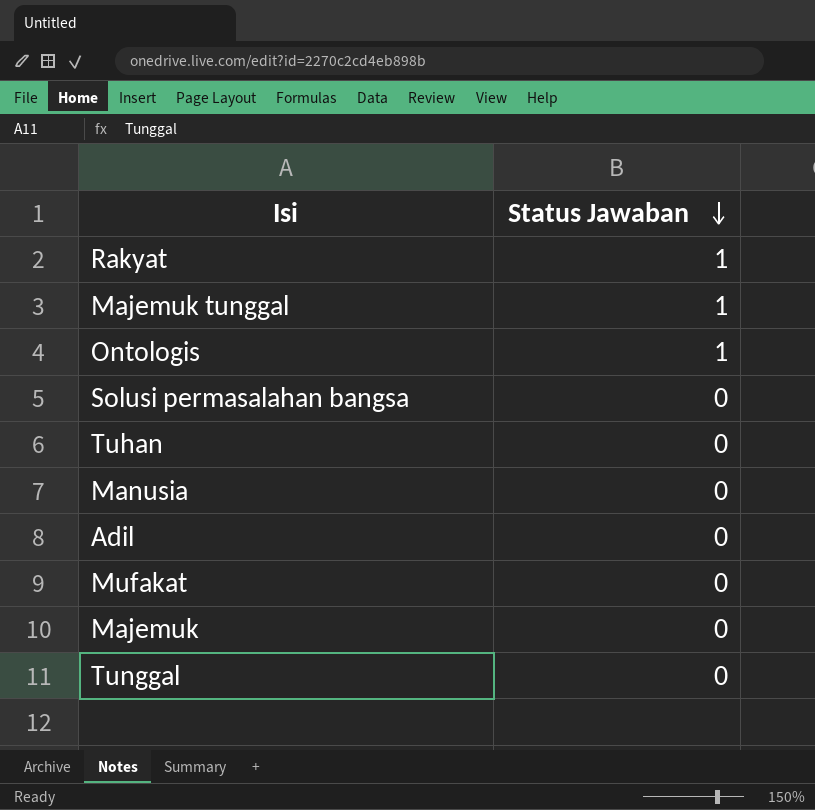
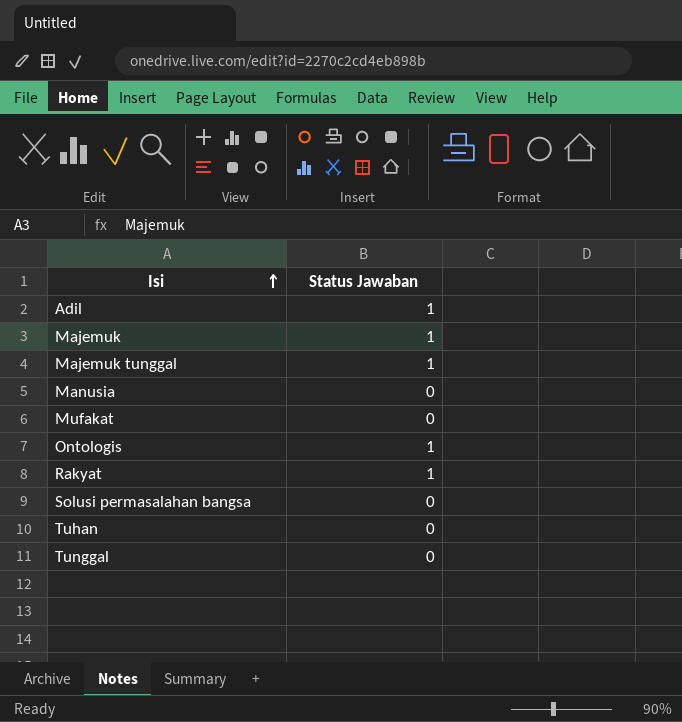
row order: Status Jawaban descending -> Isi ascending
Adil | Status Jawaban: 0 -> 1
Majemuk | Status Jawaban: 0 -> 1

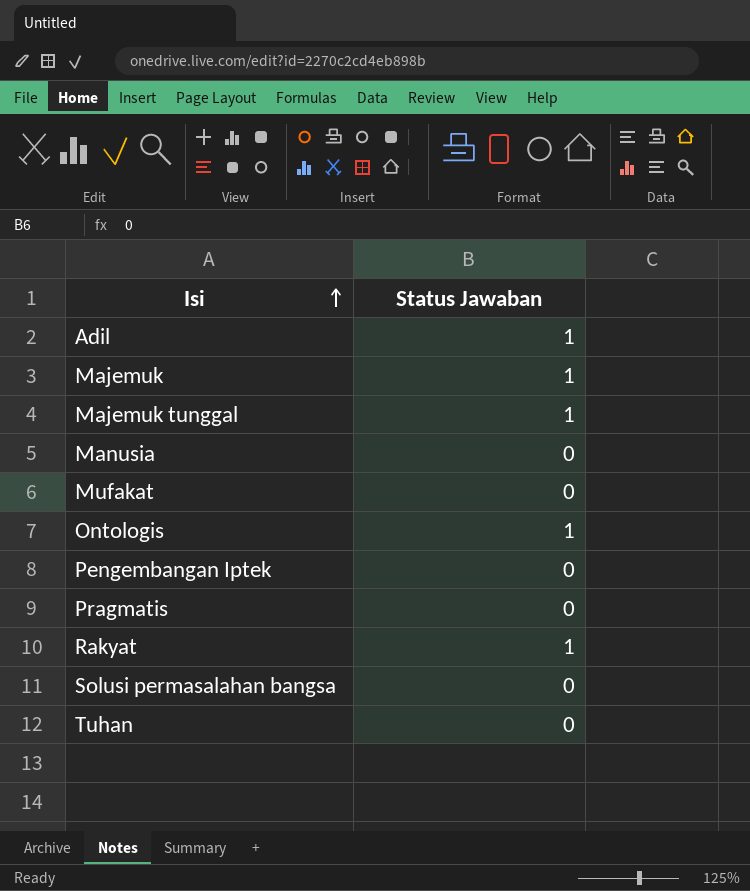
row Tunggal: 0 -> none
row Pengembangan Iptek: none -> 0
row Pragmatis: none -> 0

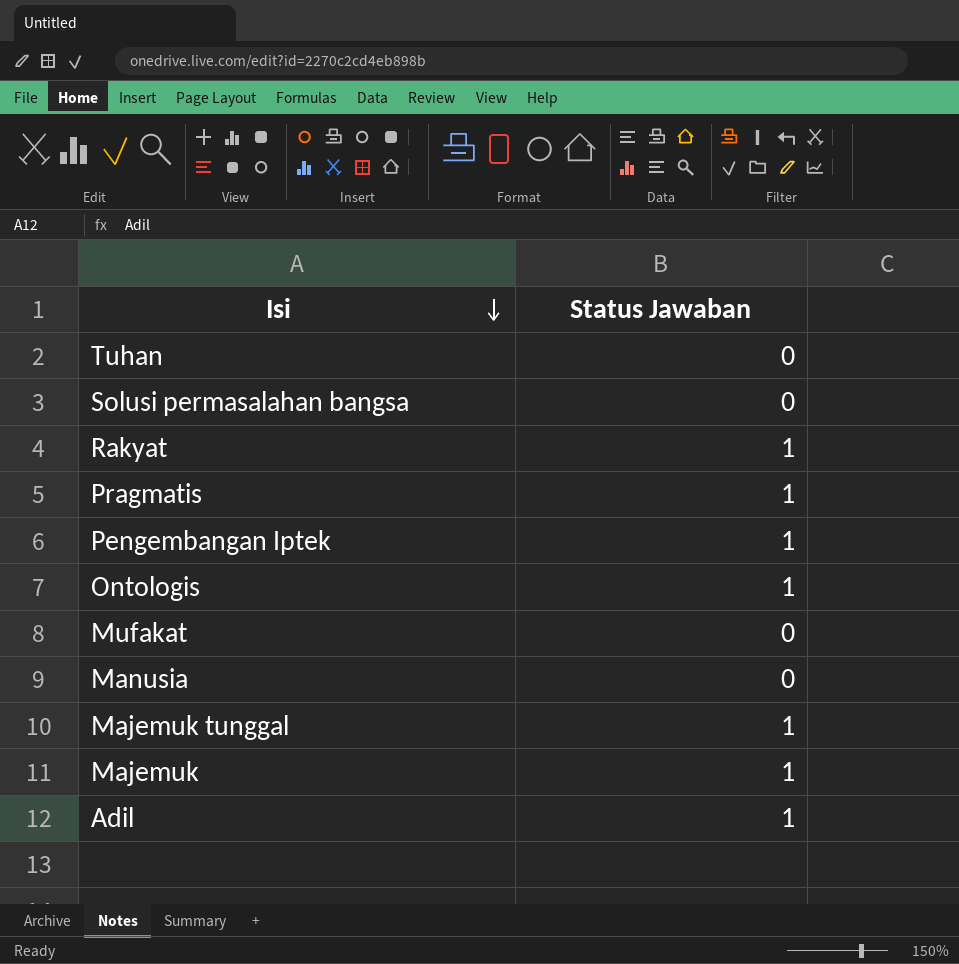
row order: Isi ascending -> Isi descending
Pragmatis | Status Jawaban: 0 -> 1
Pengembangan Iptek | Status Jawaban: 0 -> 1

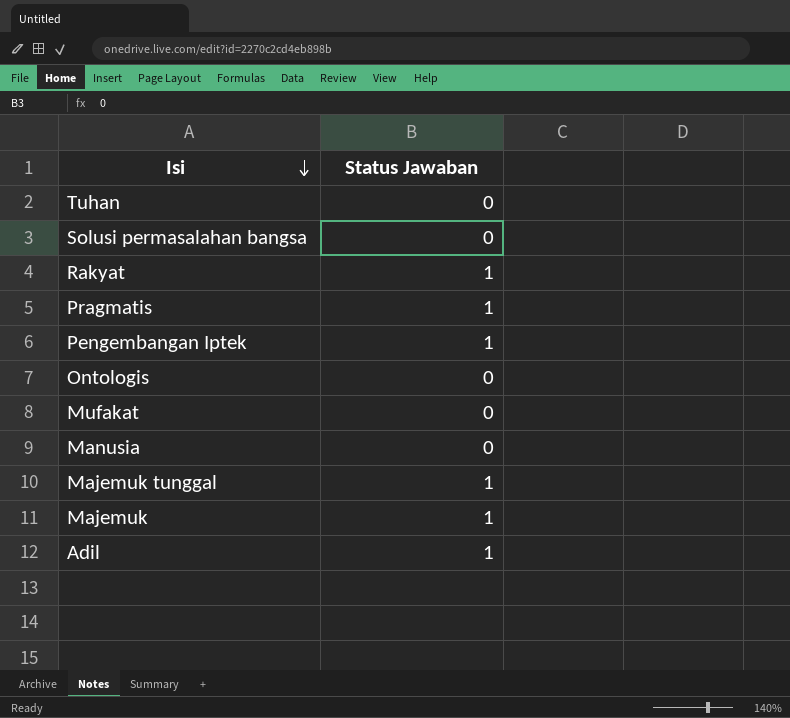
Ontologis | Status Jawaban: 1 -> 0

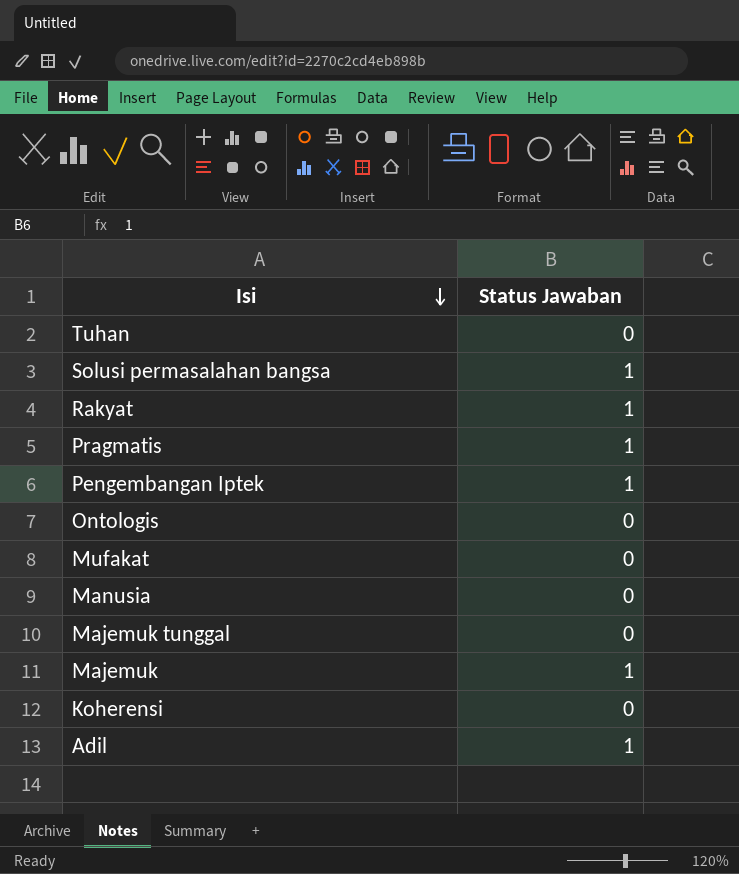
Solusi permasalahan bangsa | Status Jawaban: 0 -> 1
Majemuk tunggal | Status Jawaban: 1 -> 0
row Koherensi: none -> 0

